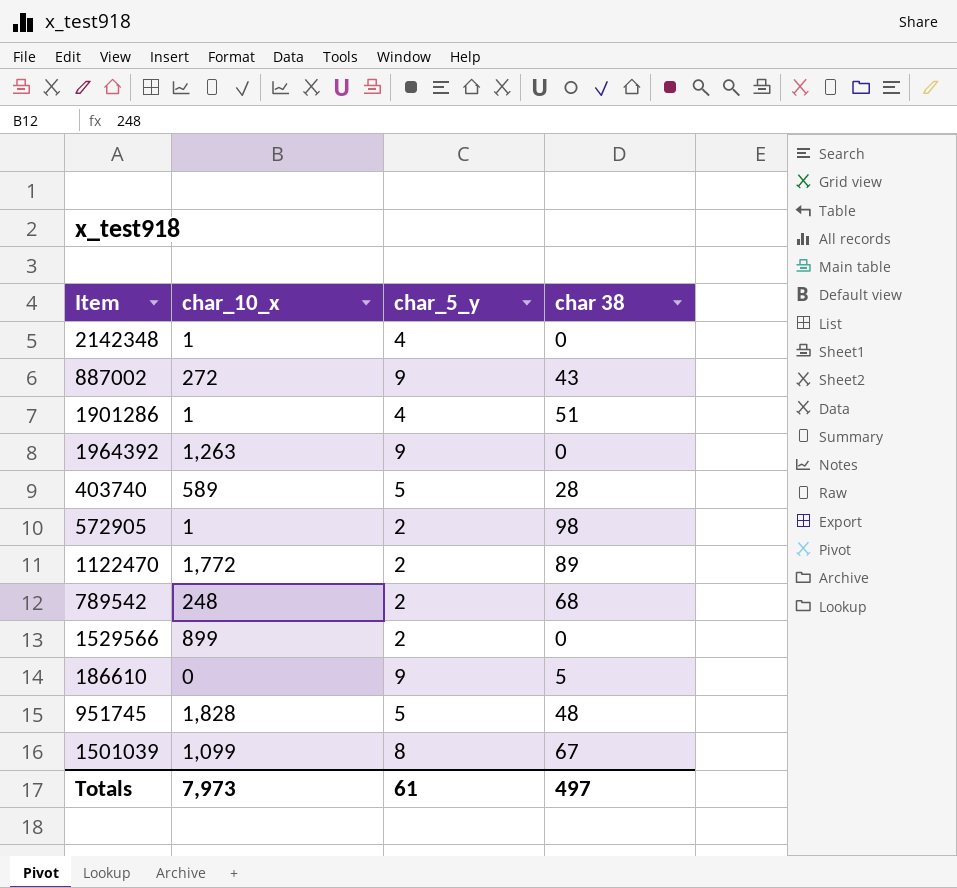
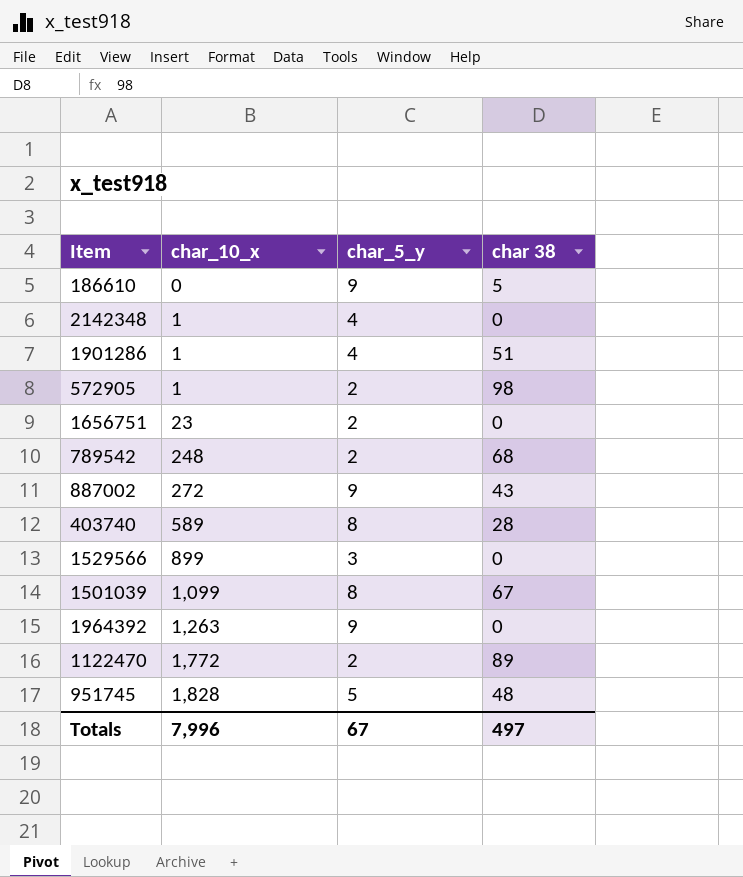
row order: none -> char_10_x ascending
row 1656751: none -> 23 | 2 | 0
403740 | char_5_y: 5 -> 8
1529566 | char_5_y: 2 -> 3
Totals | char_10_x: 7,973 -> 7,996
Totals | char_5_y: 61 -> 67

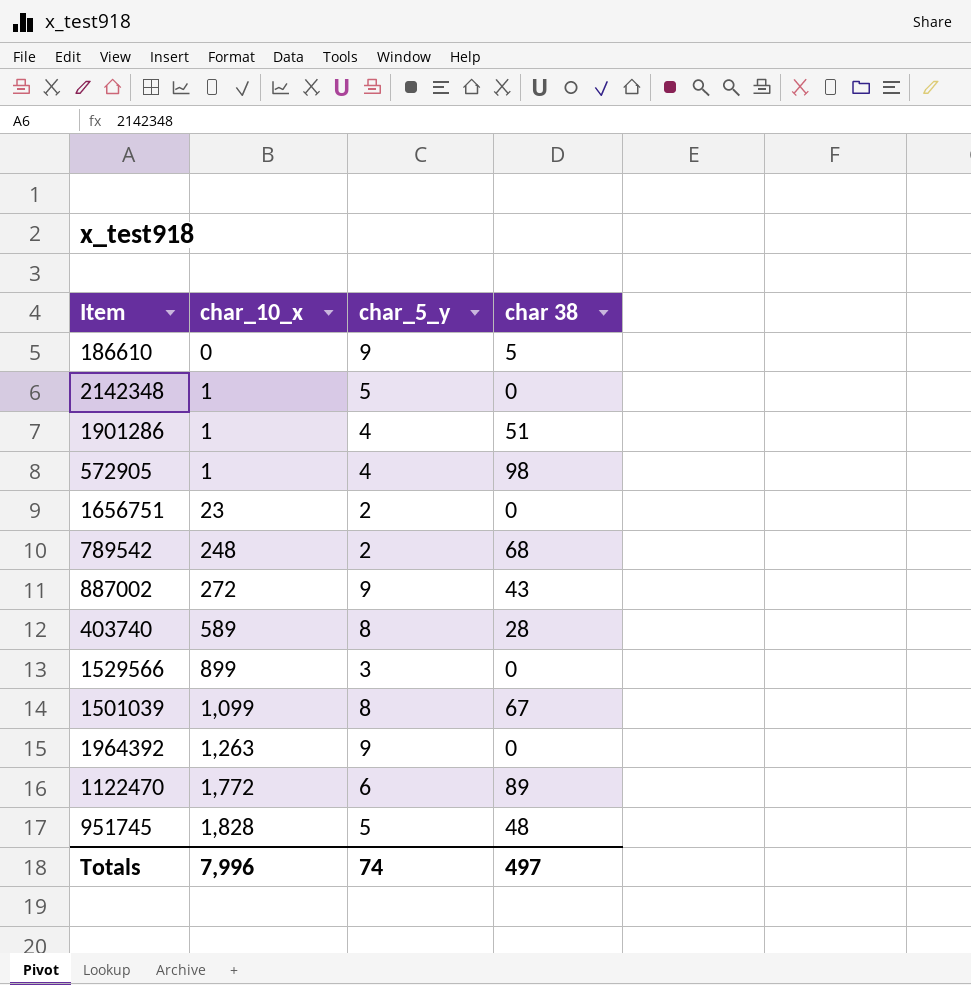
2142348 | char_5_y: 4 -> 5
572905 | char_5_y: 2 -> 4
1122470 | char_5_y: 2 -> 6
Totals | char_5_y: 67 -> 74

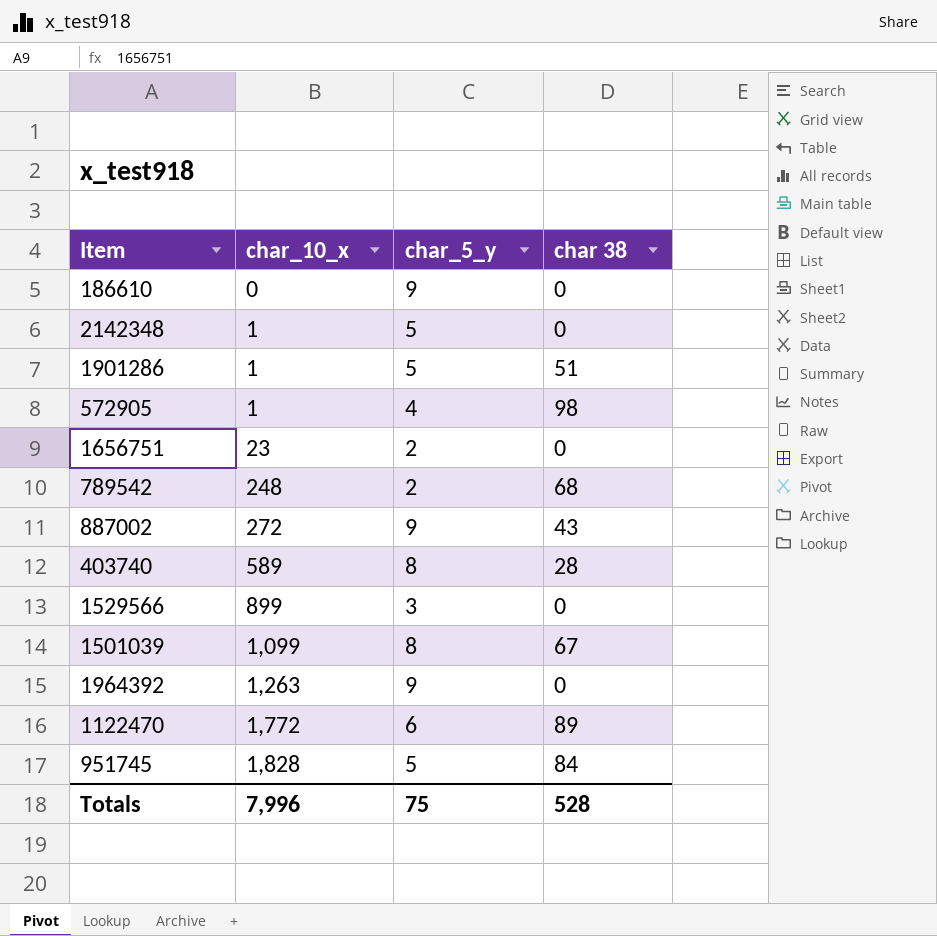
186610 | char 38: 5 -> 0
1901286 | char_5_y: 4 -> 5
951745 | char 38: 48 -> 84
Totals | char_5_y: 74 -> 75
Totals | char 38: 497 -> 528

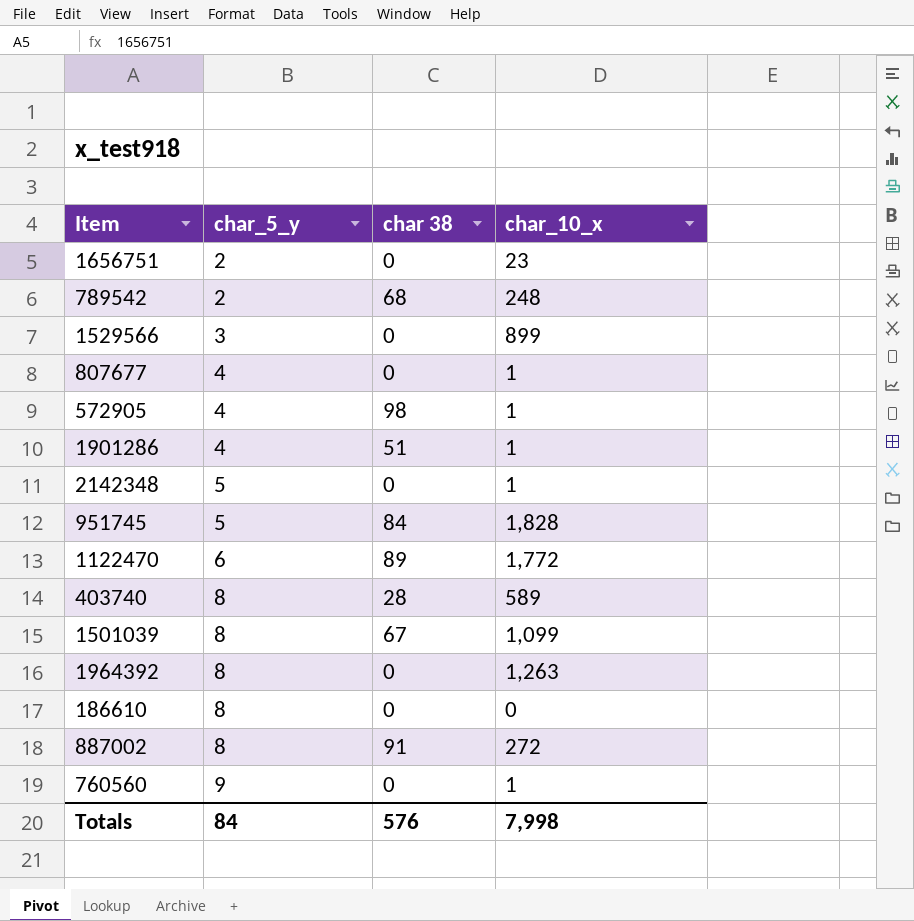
row order: char_10_x ascending -> char_5_y ascending
column char_10_x | position: 2 -> 4
row 807677: none -> 4 | 0 | 1
1901286 | char_5_y: 5 -> 4
1964392 | char_5_y: 9 -> 8
186610 | char_5_y: 9 -> 8
887002 | char_5_y: 9 -> 8
887002 | char 38: 43 -> 91
row 760560: none -> 9 | 0 | 1
Totals | char_5_y: 75 -> 84
Totals | char 38: 528 -> 576
Totals | char_10_x: 7,996 -> 7,998

